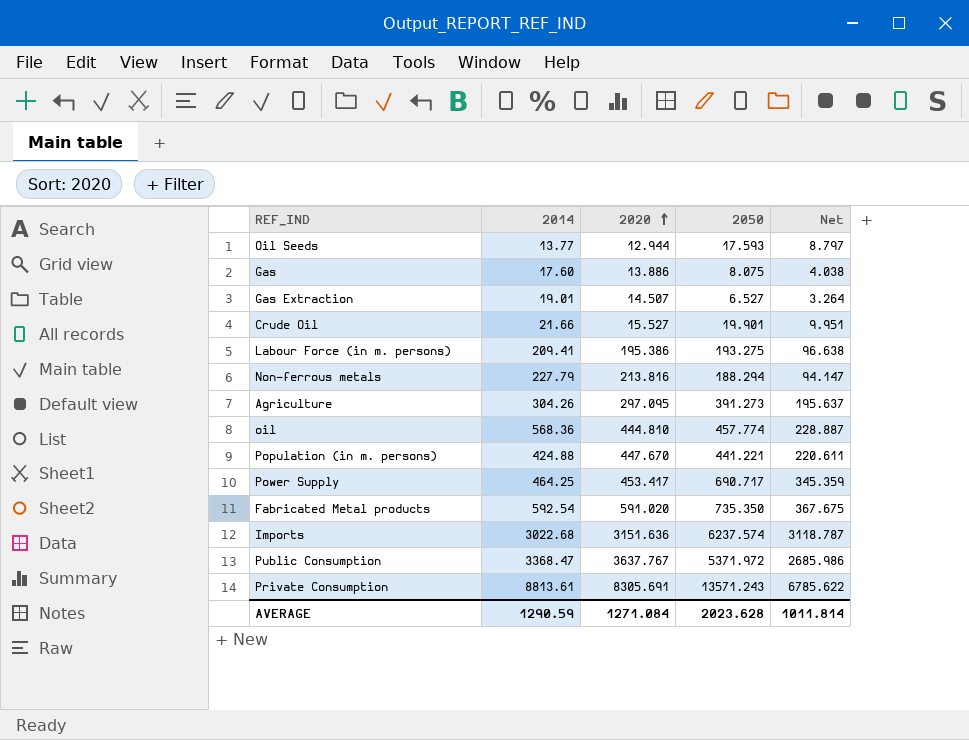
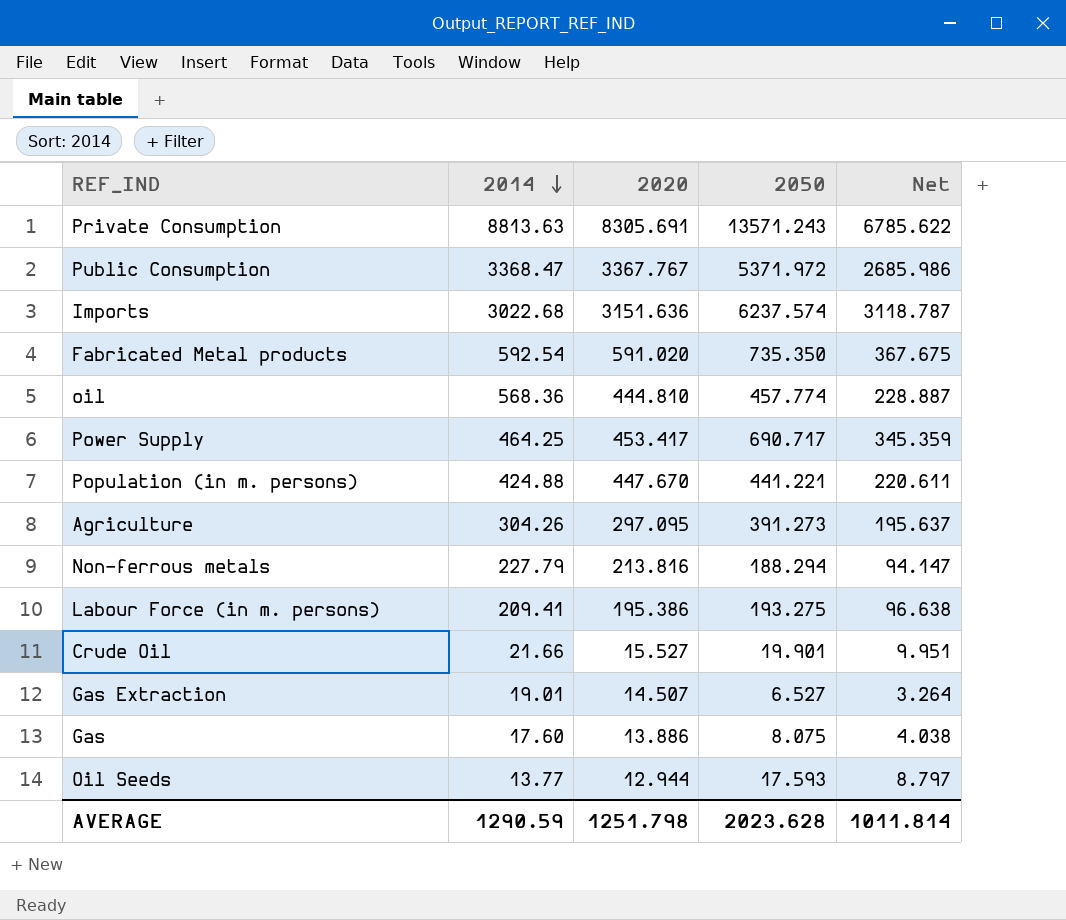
row order: 2020 ascending -> 2014 descending
Private Consumption | 2014: 8813.61 -> 8813.63
Public Consumption | 2020: 3637.767 -> 3367.767
AVERAGE | 2020: 1271.084 -> 1251.798

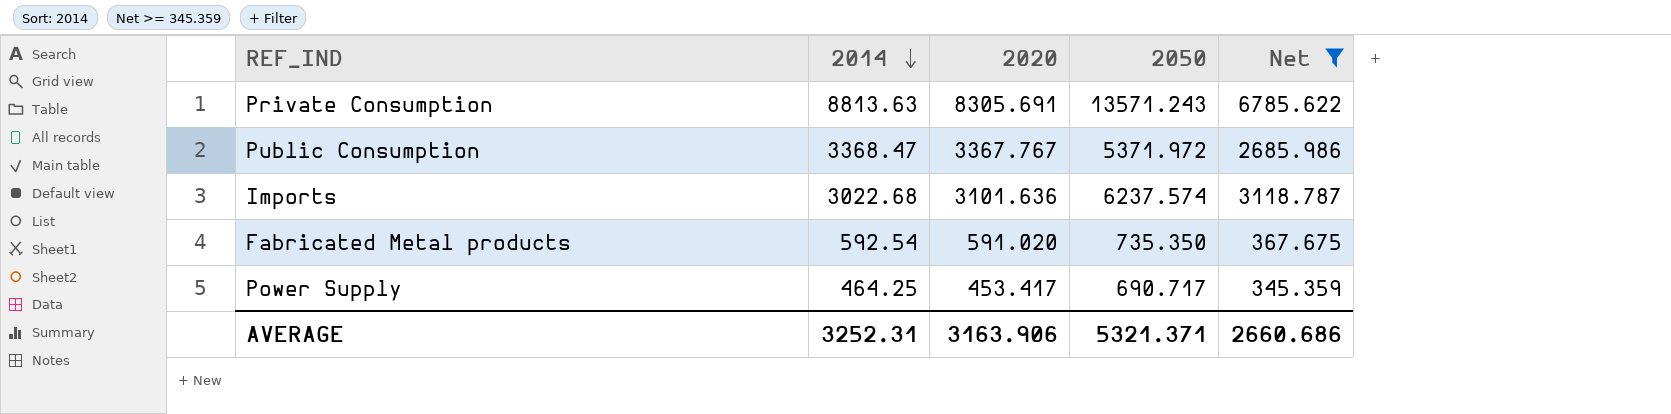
filter: none -> Net >= 345.359
Imports | 2020: 3151.636 -> 3101.636
AVERAGE | 2014: 1290.59 -> 3252.31
AVERAGE | 2020: 1251.798 -> 3163.906
AVERAGE | 2050: 2023.628 -> 5321.371
AVERAGE | Net: 1011.814 -> 2660.686

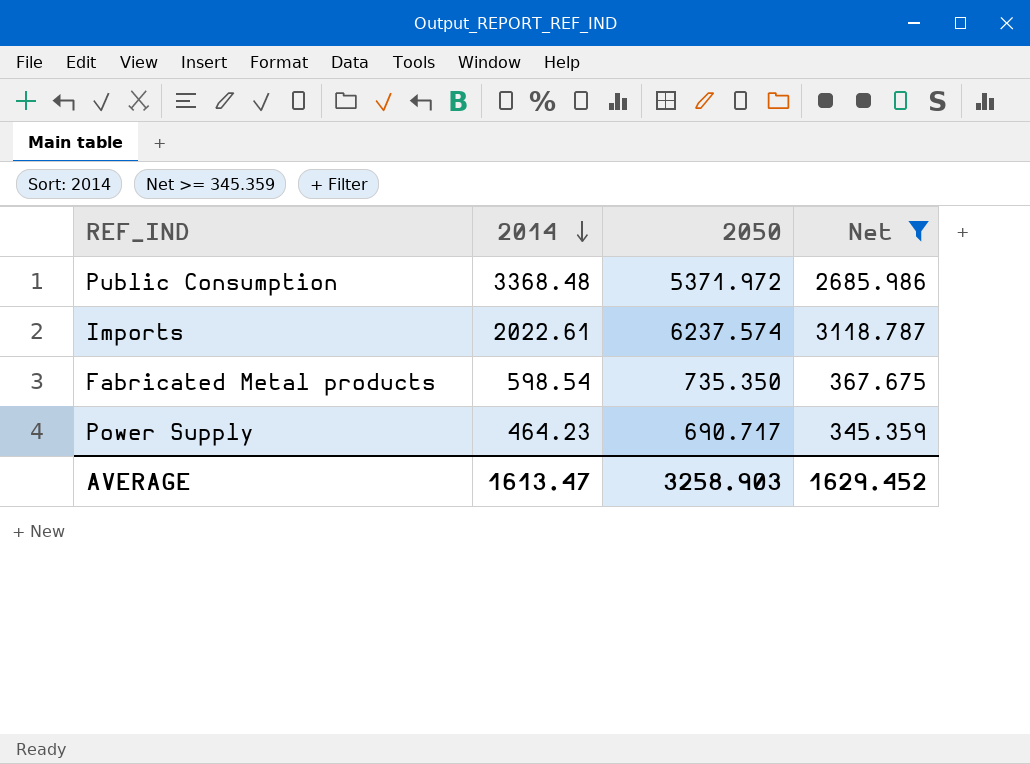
column 2020 | position: 3 -> none
row Private Consumption: 8813.63 | 8305.691 | 13571.243 | 6785.622 -> none
Public Consumption | 2014: 3368.47 -> 3368.48
Imports | 2014: 3022.68 -> 2022.61
Fabricated Metal products | 2014: 592.54 -> 598.54
Power Supply | 2014: 464.25 -> 464.23
AVERAGE | 2014: 3252.31 -> 1613.47
AVERAGE | 2050: 5321.371 -> 3258.903
AVERAGE | Net: 2660.686 -> 1629.452

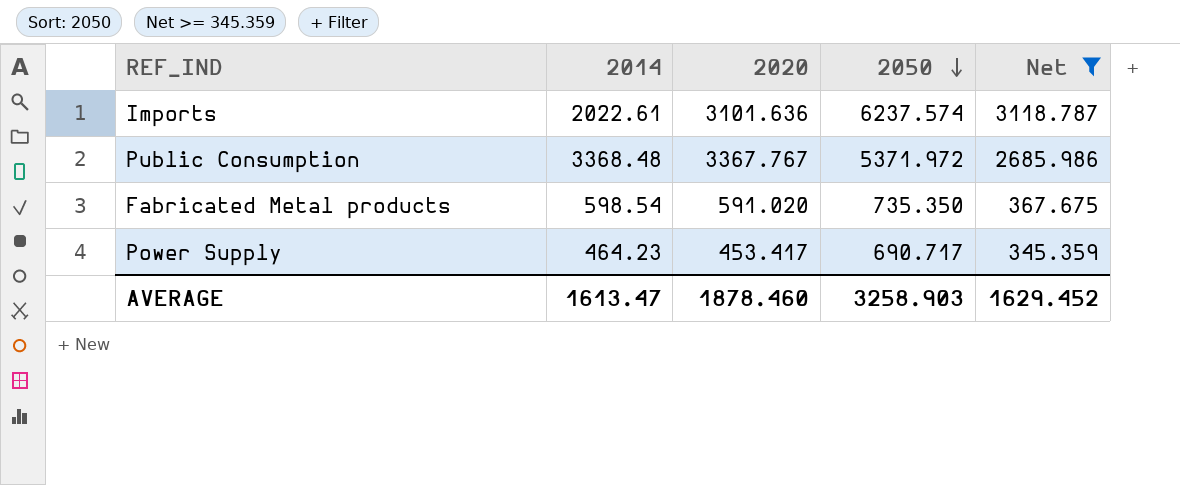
row order: 2014 descending -> 2050 descending
column 2020 | position: none -> 3

